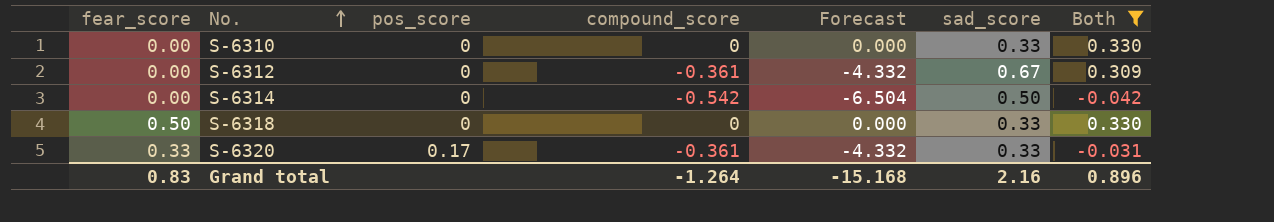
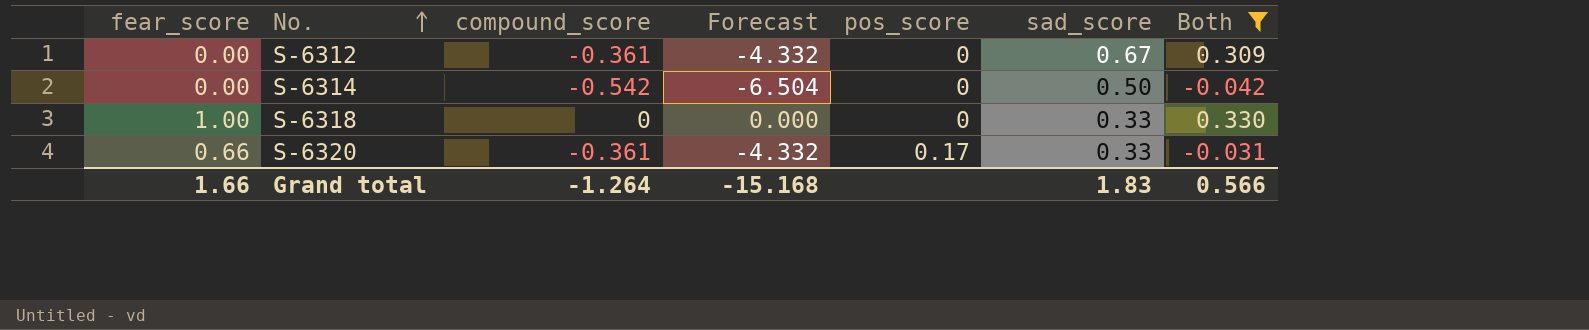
column pos_score | position: 3 -> 5
row S-6310: 0.00 | 0 | 0 | 0.000 | 0.33 | 0.330 -> none
S-6318 | fear_score: 0.50 -> 1.00
S-6320 | fear_score: 0.33 -> 0.66
Grand total | fear_score: 0.83 -> 1.66
Grand total | sad_score: 2.16 -> 1.83
Grand total | Both: 0.896 -> 0.566

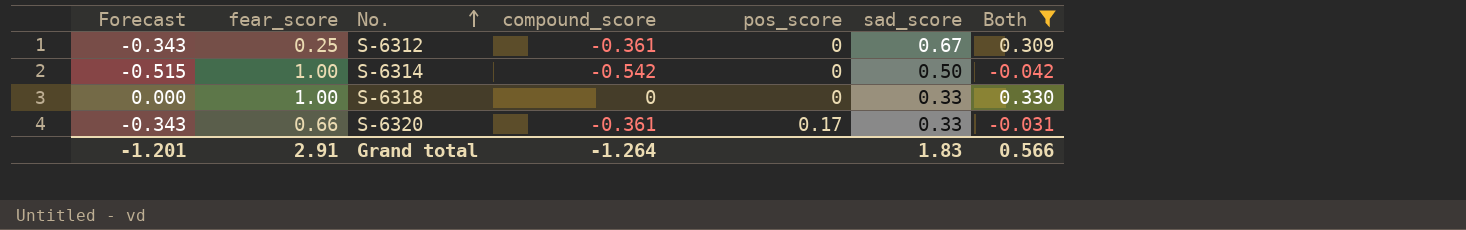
column Forecast | formula: [compound_score] * 12 -> [compound_score] * 0.95
column Forecast | position: 4 -> 1
S-6312 | fear_score: 0.00 -> 0.25
S-6314 | fear_score: 0.00 -> 1.00
Grand total | Forecast: -15.168 -> -1.201
Grand total | fear_score: 1.66 -> 2.91

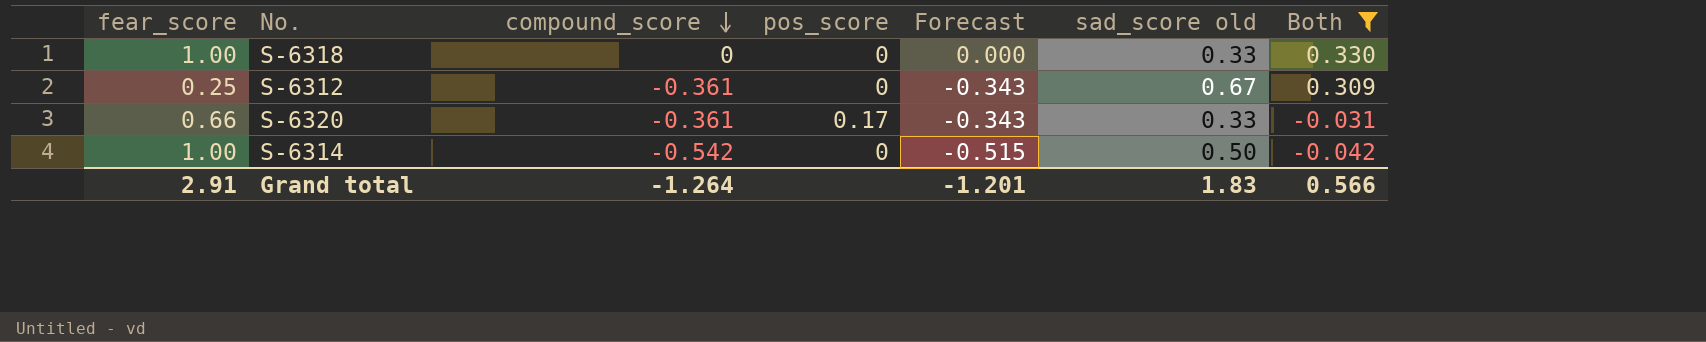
row order: No. ascending -> compound_score descending
column Forecast | position: 1 -> 5
column name: sad_score -> sad_score old

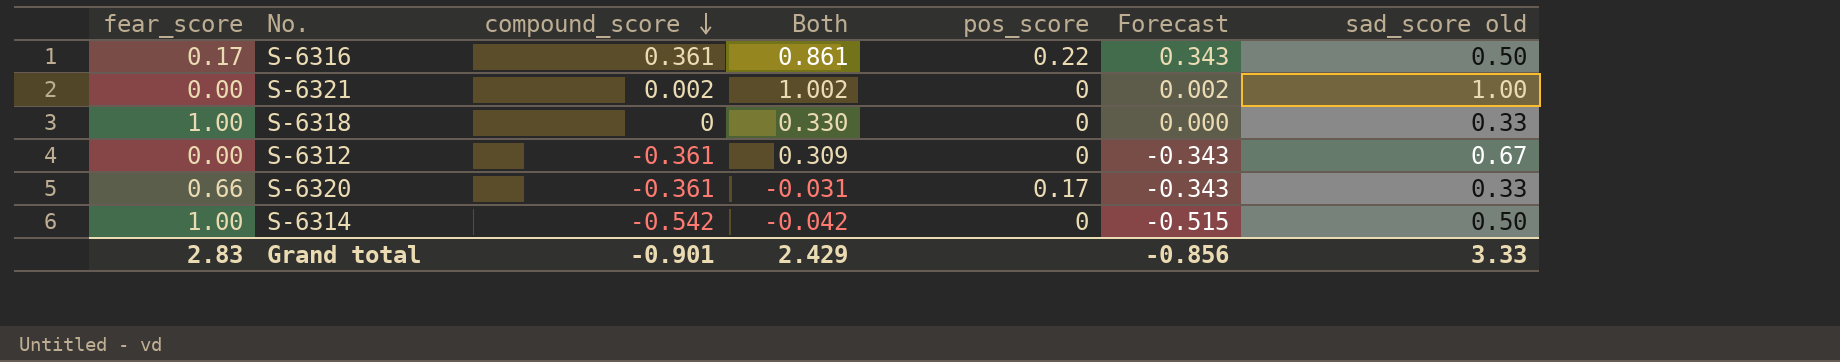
filter: Both <= 0.330 -> none
column Both | position: 7 -> 4
S-6312 | fear_score: 0.25 -> 0.00
Grand total | fear_score: 2.91 -> 2.83
Grand total | compound_score: -1.264 -> -0.901
Grand total | Both: 0.566 -> 2.429
Grand total | Forecast: -1.201 -> -0.856
Grand total | sad_score old: 1.83 -> 3.33

